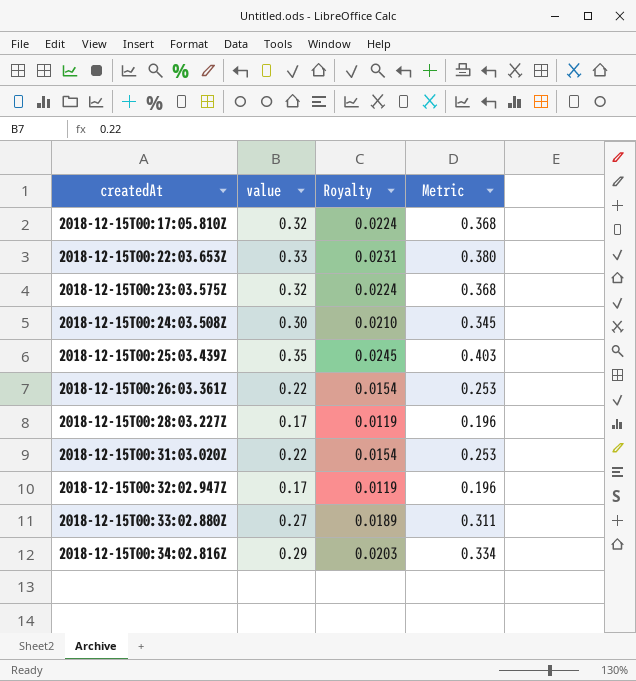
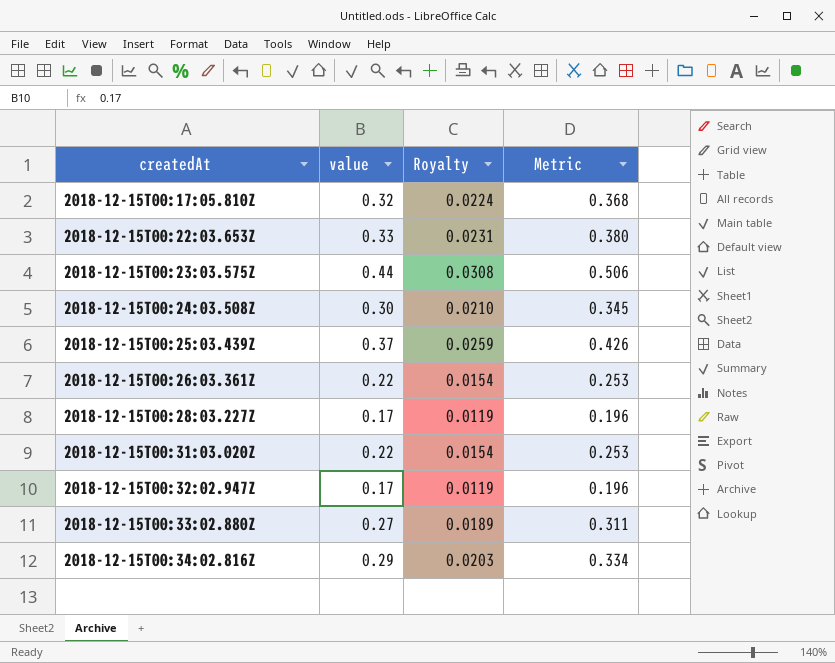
2018-12-15T00:23:03.575Z | value: 0.32 -> 0.44
2018-12-15T00:23:03.575Z | Royalty: 0.0224 -> 0.0308
2018-12-15T00:23:03.575Z | Metric: 0.368 -> 0.506
2018-12-15T00:25:03.439Z | value: 0.35 -> 0.37
2018-12-15T00:25:03.439Z | Royalty: 0.0245 -> 0.0259
2018-12-15T00:25:03.439Z | Metric: 0.403 -> 0.426

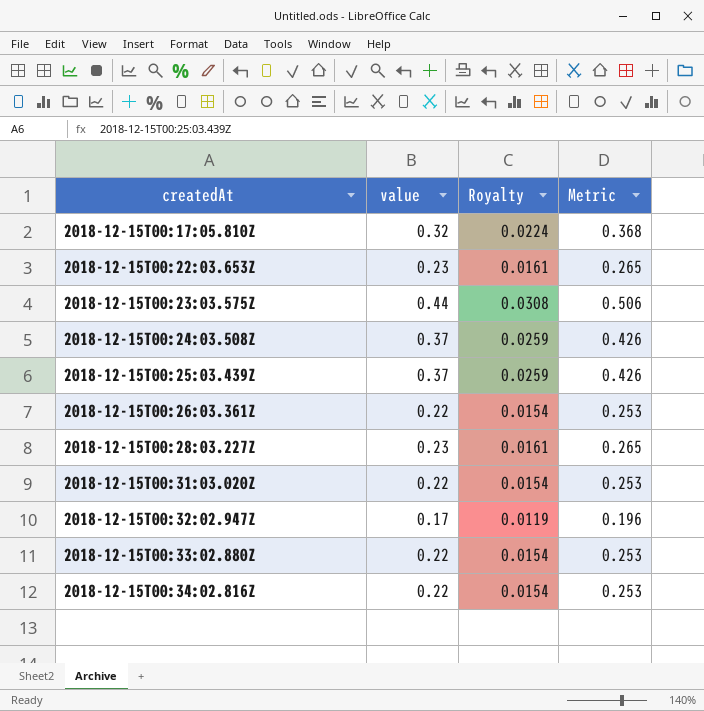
2018-12-15T00:22:03.653Z | value: 0.33 -> 0.23
2018-12-15T00:22:03.653Z | Royalty: 0.0231 -> 0.0161
2018-12-15T00:22:03.653Z | Metric: 0.380 -> 0.265
2018-12-15T00:24:03.508Z | value: 0.30 -> 0.37
2018-12-15T00:24:03.508Z | Royalty: 0.0210 -> 0.0259
2018-12-15T00:24:03.508Z | Metric: 0.345 -> 0.426
2018-12-15T00:28:03.227Z | value: 0.17 -> 0.23
2018-12-15T00:28:03.227Z | Royalty: 0.0119 -> 0.0161
2018-12-15T00:28:03.227Z | Metric: 0.196 -> 0.265
2018-12-15T00:33:02.880Z | value: 0.27 -> 0.22
2018-12-15T00:33:02.880Z | Royalty: 0.0189 -> 0.0154
2018-12-15T00:33:02.880Z | Metric: 0.311 -> 0.253
2018-12-15T00:34:02.816Z | value: 0.29 -> 0.22
2018-12-15T00:34:02.816Z | Royalty: 0.0203 -> 0.0154
2018-12-15T00:34:02.816Z | Metric: 0.334 -> 0.253

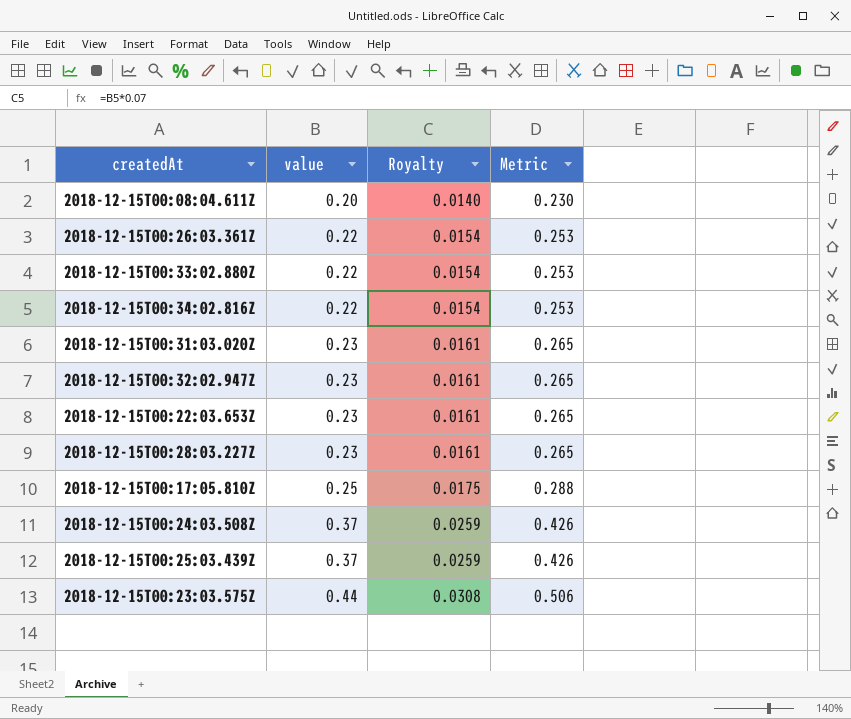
row order: createdAt ascending -> value ascending
row 2018-12-15T00:08:04.611Z: none -> 0.20 | 0.0140 | 0.230
2018-12-15T00:31:03.020Z | value: 0.22 -> 0.23
2018-12-15T00:31:03.020Z | Royalty: 0.0154 -> 0.0161
2018-12-15T00:31:03.020Z | Metric: 0.253 -> 0.265
2018-12-15T00:32:02.947Z | value: 0.17 -> 0.23
2018-12-15T00:32:02.947Z | Royalty: 0.0119 -> 0.0161
2018-12-15T00:32:02.947Z | Metric: 0.196 -> 0.265
2018-12-15T00:17:05.810Z | value: 0.32 -> 0.25
2018-12-15T00:17:05.810Z | Royalty: 0.0224 -> 0.0175
2018-12-15T00:17:05.810Z | Metric: 0.368 -> 0.288

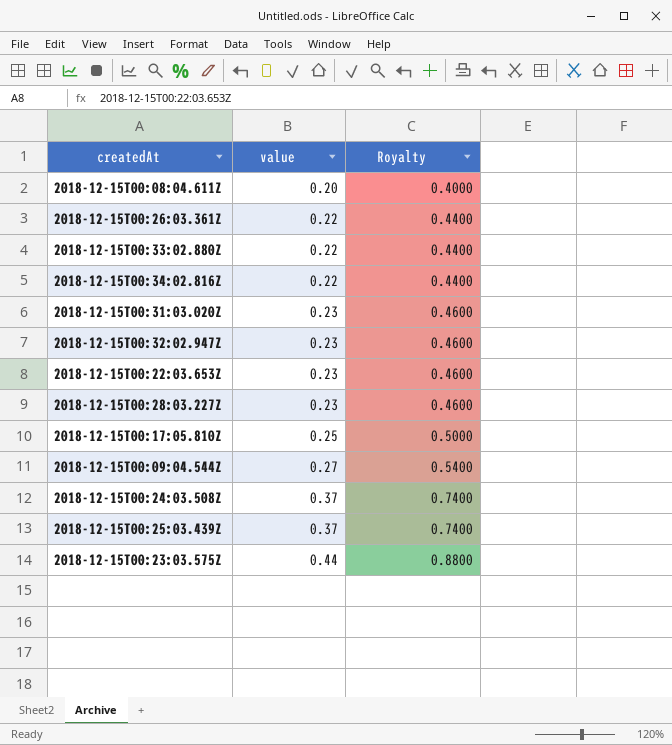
column Metric | formula: [value] * 1.15 -> none
column Royalty | formula: [value] * 0.07 -> [value] * 2
row 2018-12-15T00:09:04.544Z: none -> 0.27 | 0.5400

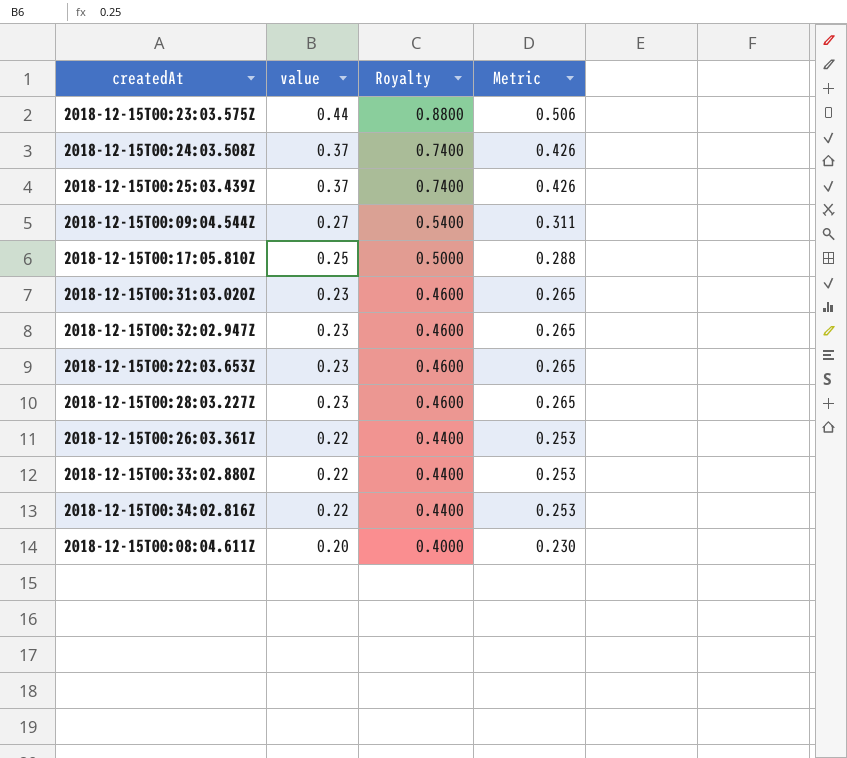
row order: value ascending -> value descending
column Metric | formula: none -> [value] * 1.15

